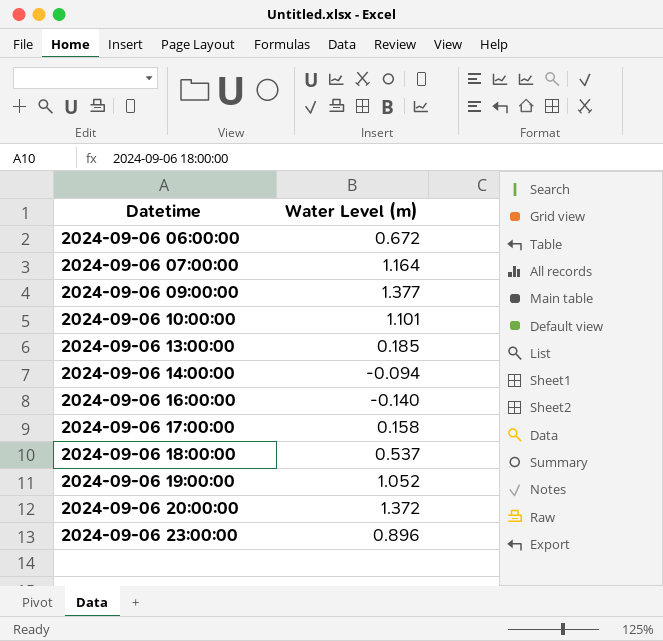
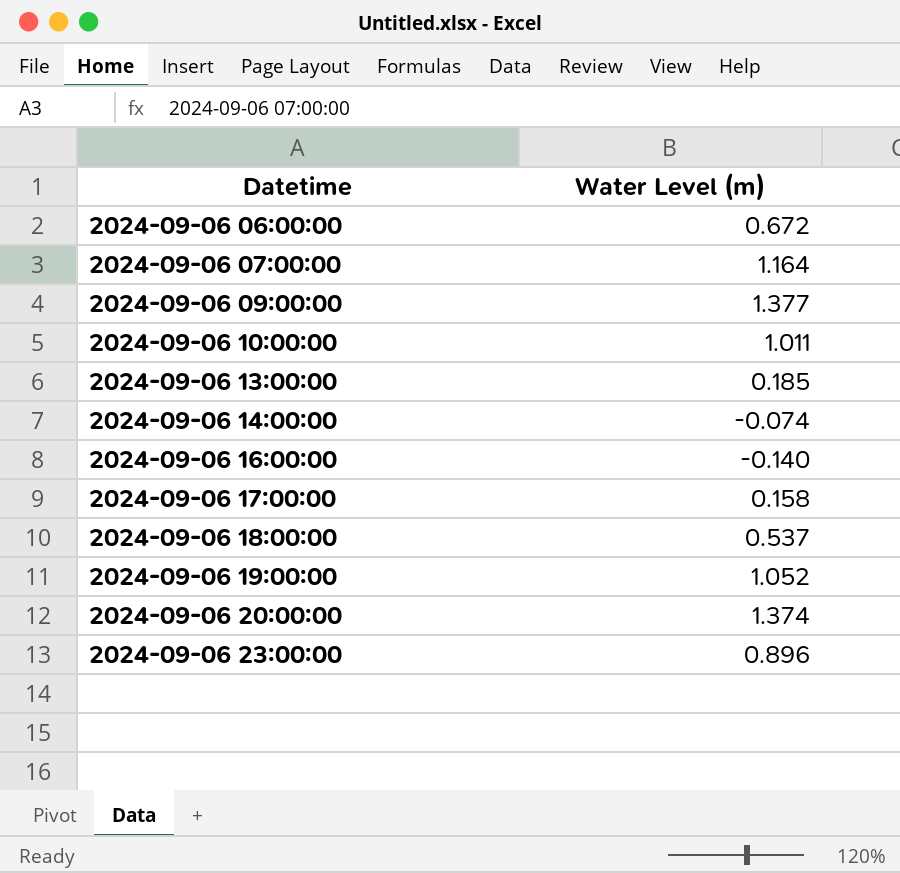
2024-09-06 10:00:00 | Water Level (m): 1.101 -> 1.011
2024-09-06 14:00:00 | Water Level (m): -0.094 -> -0.074
2024-09-06 20:00:00 | Water Level (m): 1.372 -> 1.374

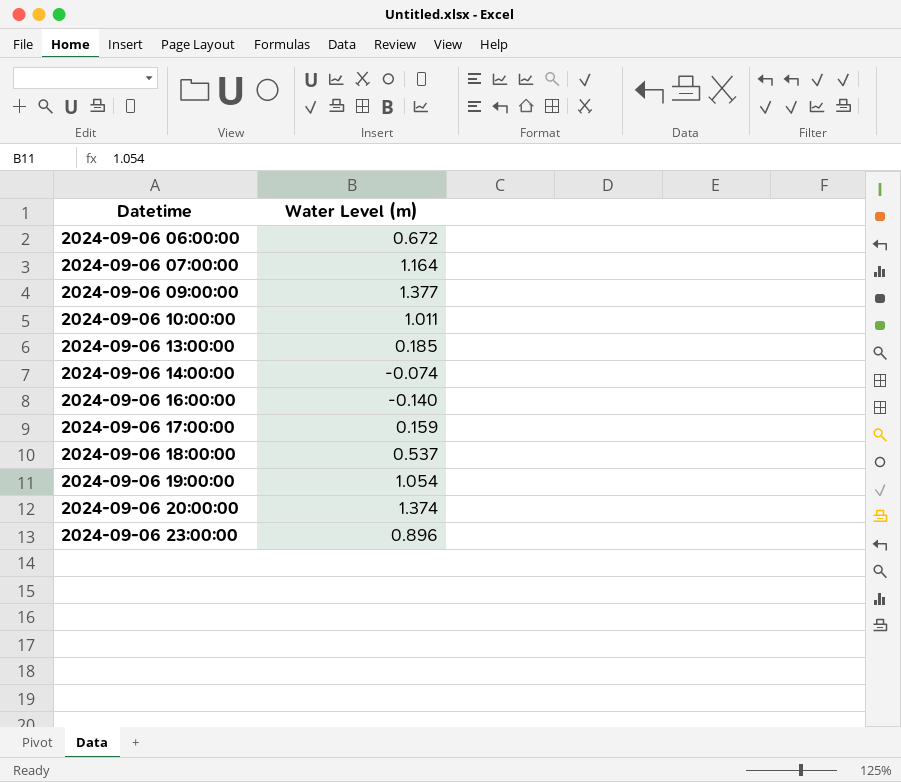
2024-09-06 17:00:00 | Water Level (m): 0.158 -> 0.159
2024-09-06 19:00:00 | Water Level (m): 1.052 -> 1.054

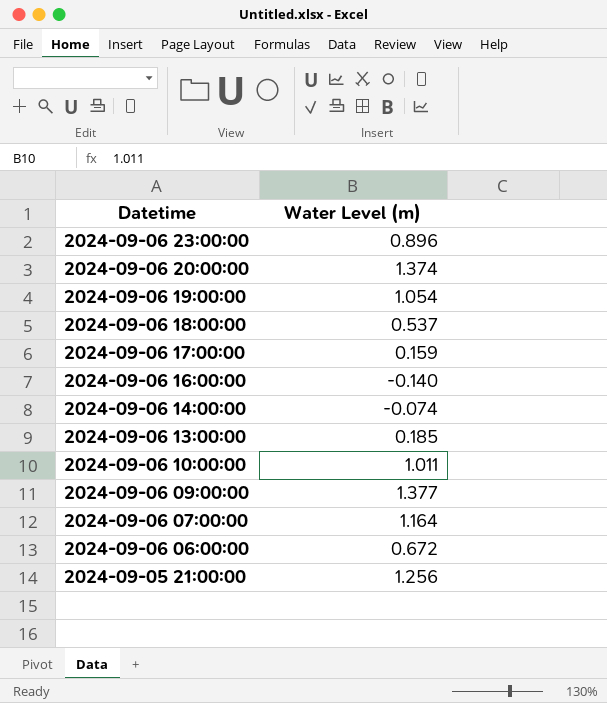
row order: Datetime ascending -> Datetime descending
row 2024-09-05 21:00:00: none -> 1.256

